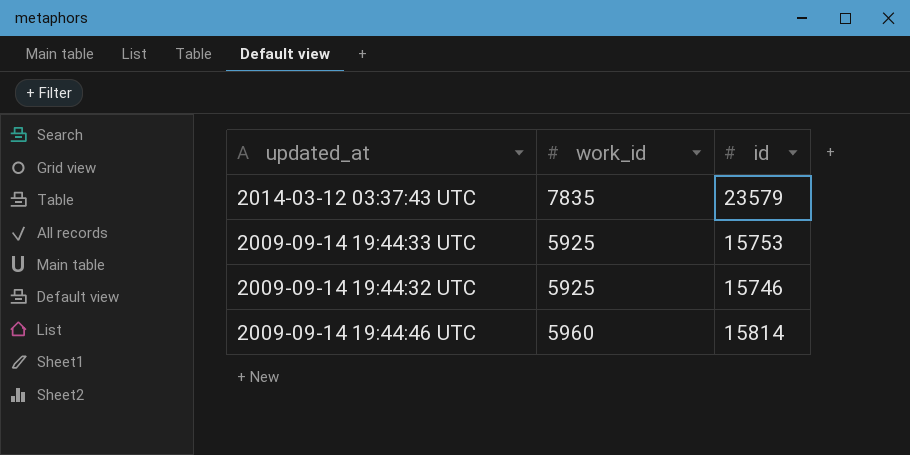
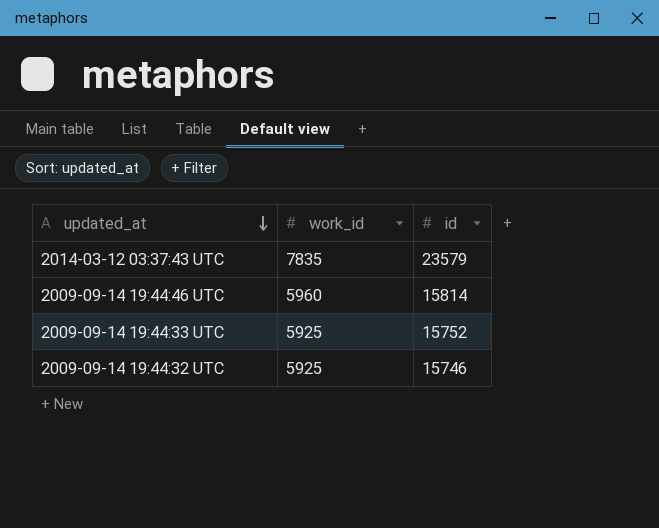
row order: none -> updated_at descending
2009-09-14 19:44:33 UTC | id: 15753 -> 15752

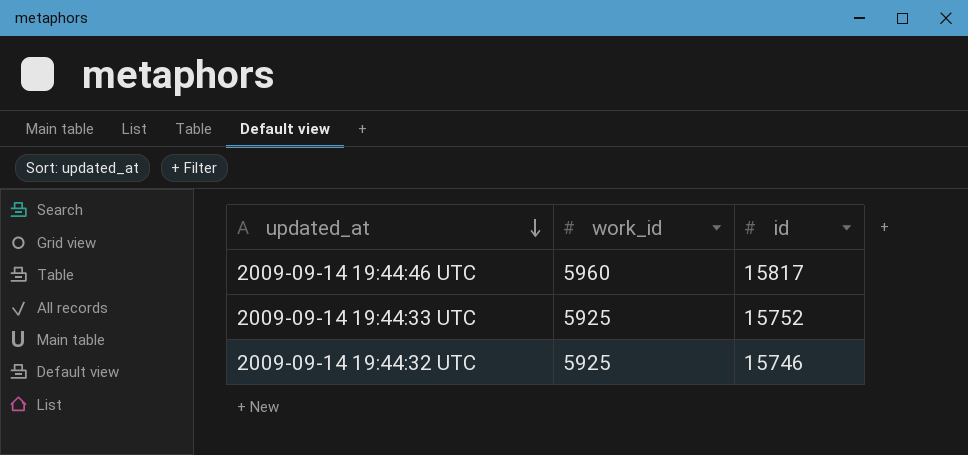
row 2014-03-12 03:37:43 UTC: 7835 | 23579 -> none
2009-09-14 19:44:46 UTC | id: 15814 -> 15817

